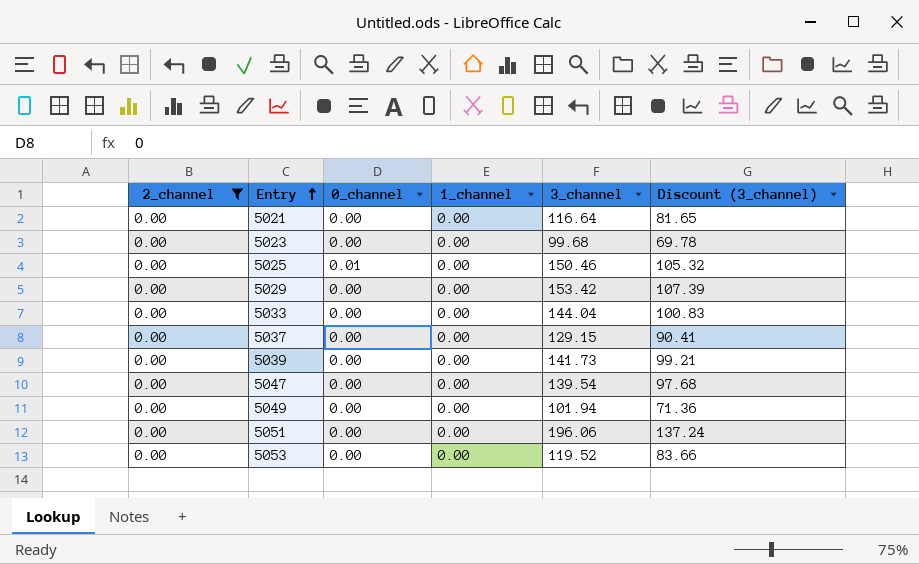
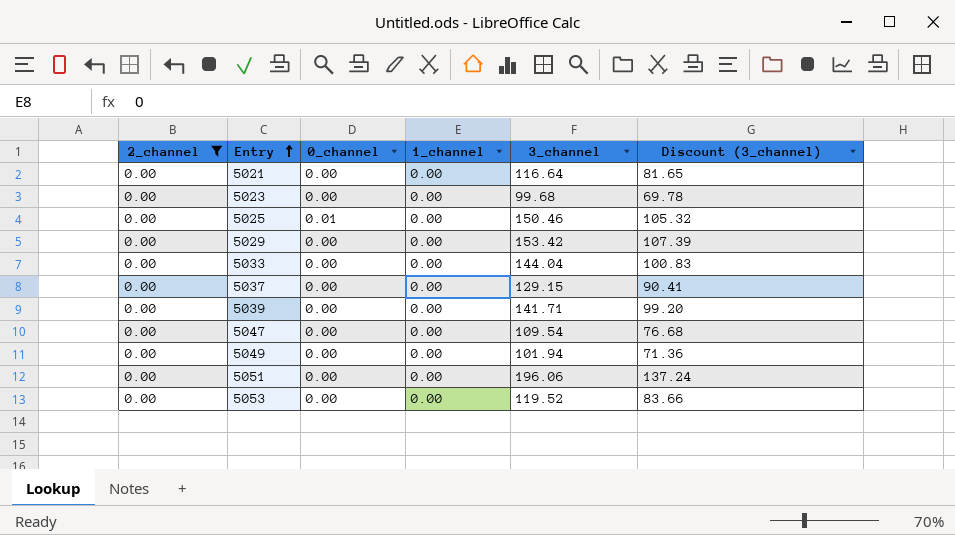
5039 | 3_channel: 141.73 -> 141.71
5039 | Discount (3_channel): 99.21 -> 99.20
5047 | 3_channel: 139.54 -> 109.54
5047 | Discount (3_channel): 97.68 -> 76.68

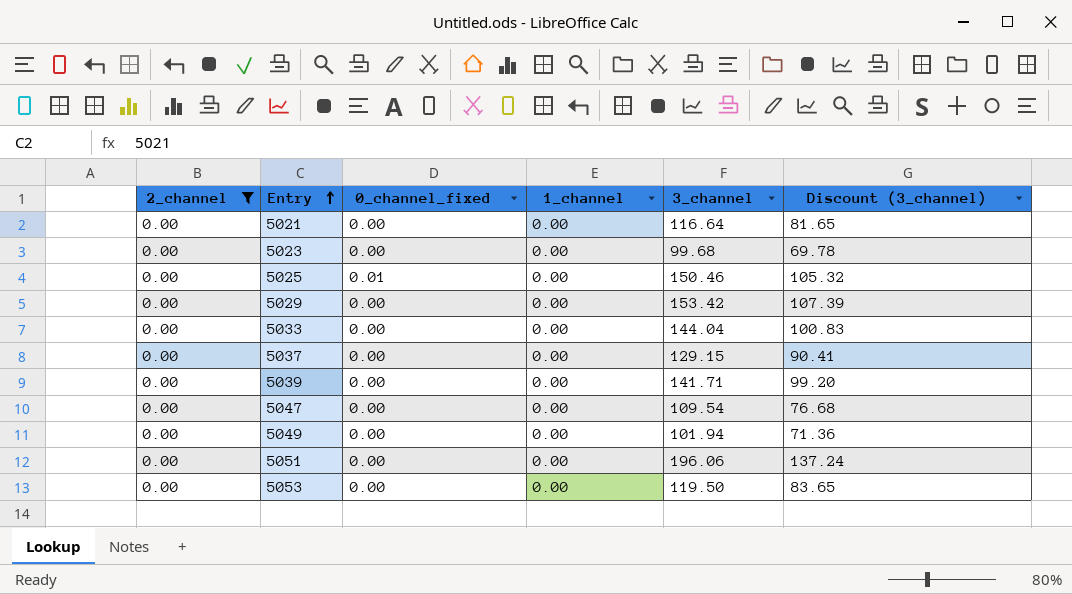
column name: 0_channel -> 0_channel_fixed
5053 | 3_channel: 119.52 -> 119.50
5053 | Discount (3_channel): 83.66 -> 83.65

